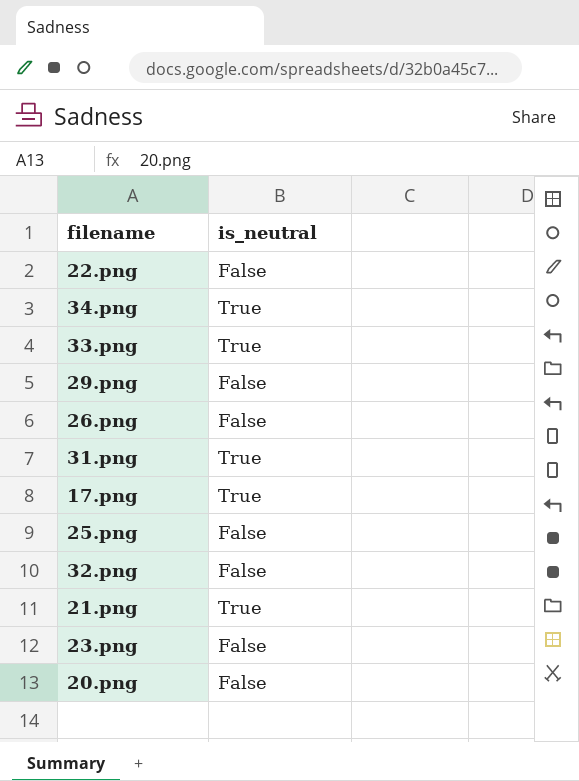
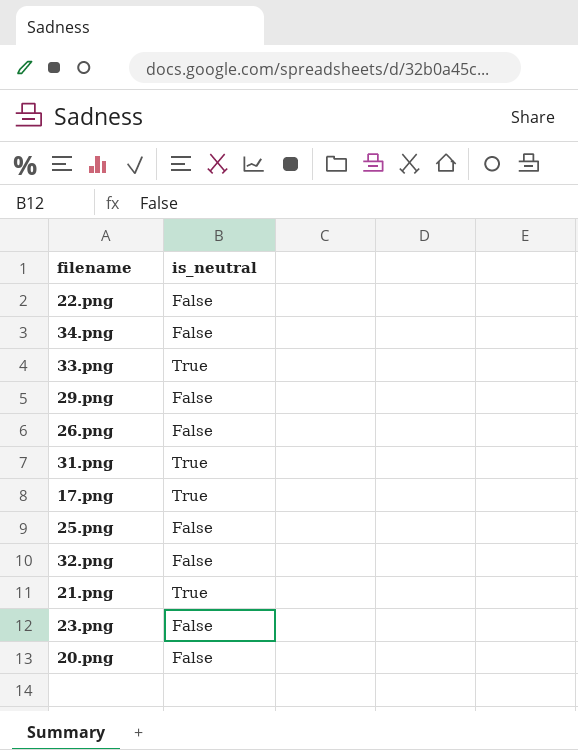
34.png | is_neutral: True -> False

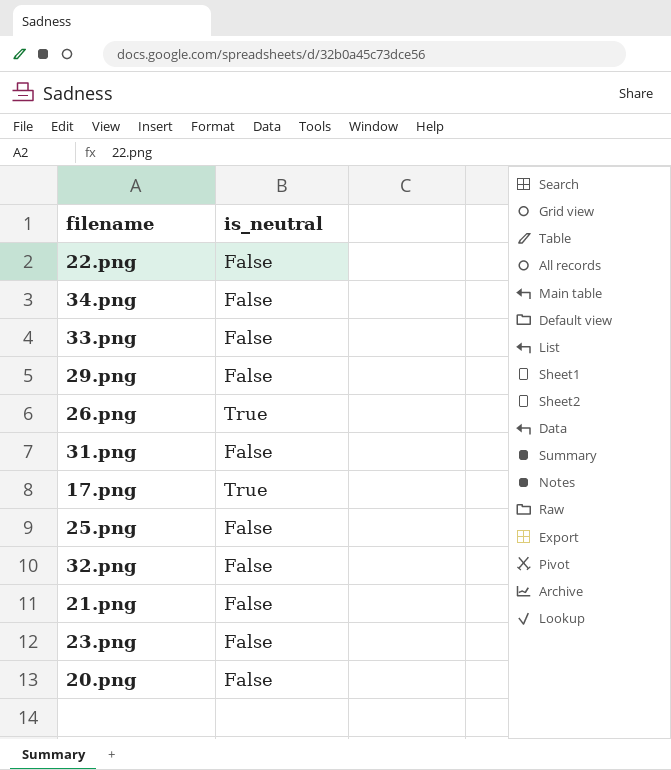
33.png | is_neutral: True -> False
26.png | is_neutral: False -> True
31.png | is_neutral: True -> False
21.png | is_neutral: True -> False

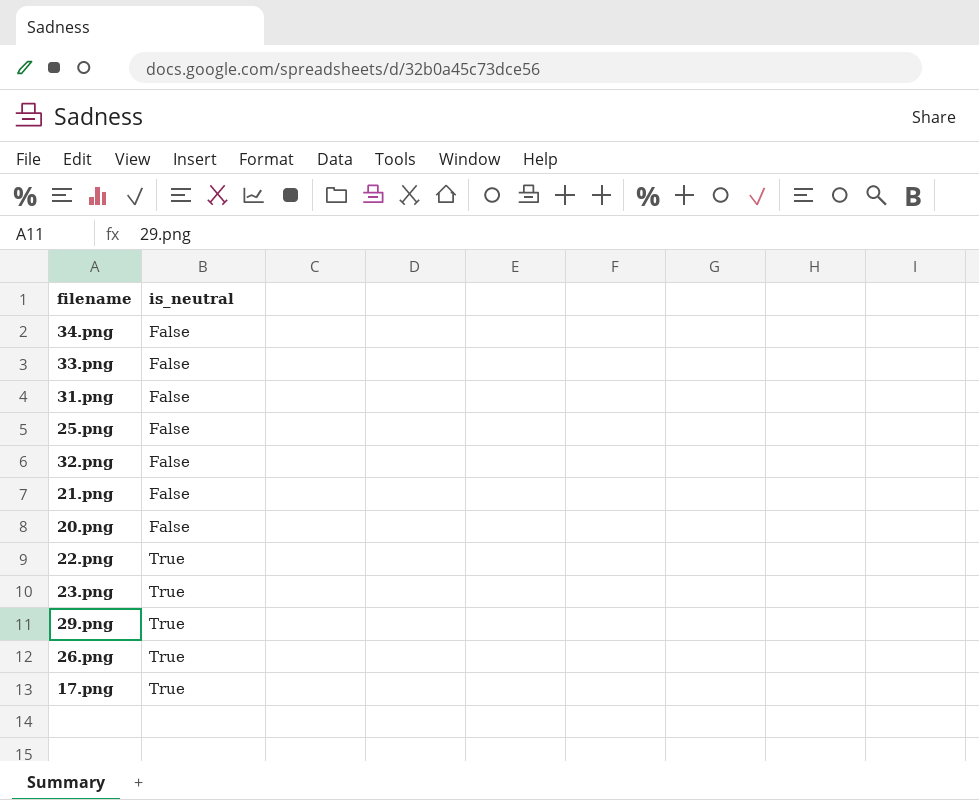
row order: none -> is_neutral ascending
22.png | is_neutral: False -> True
23.png | is_neutral: False -> True
29.png | is_neutral: False -> True

